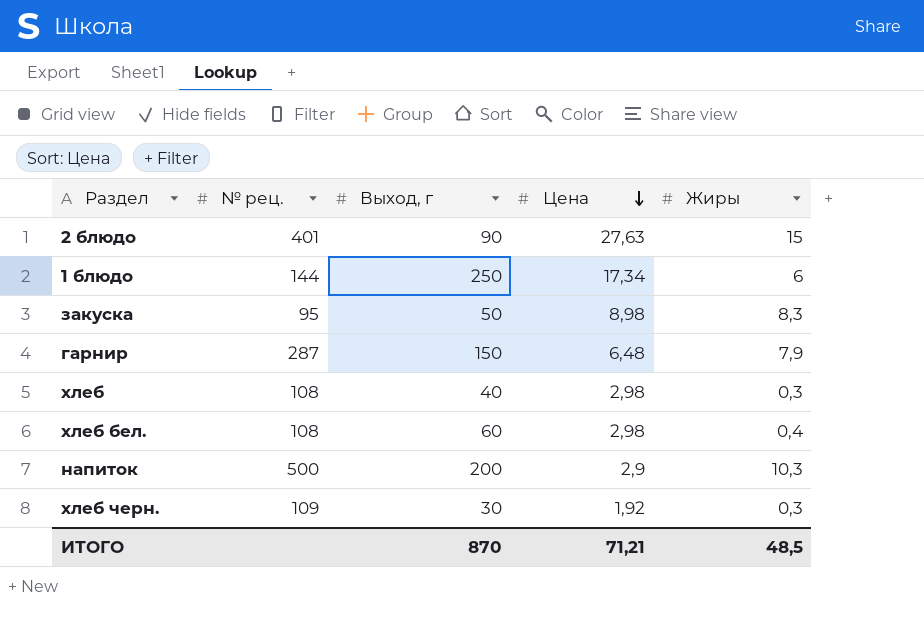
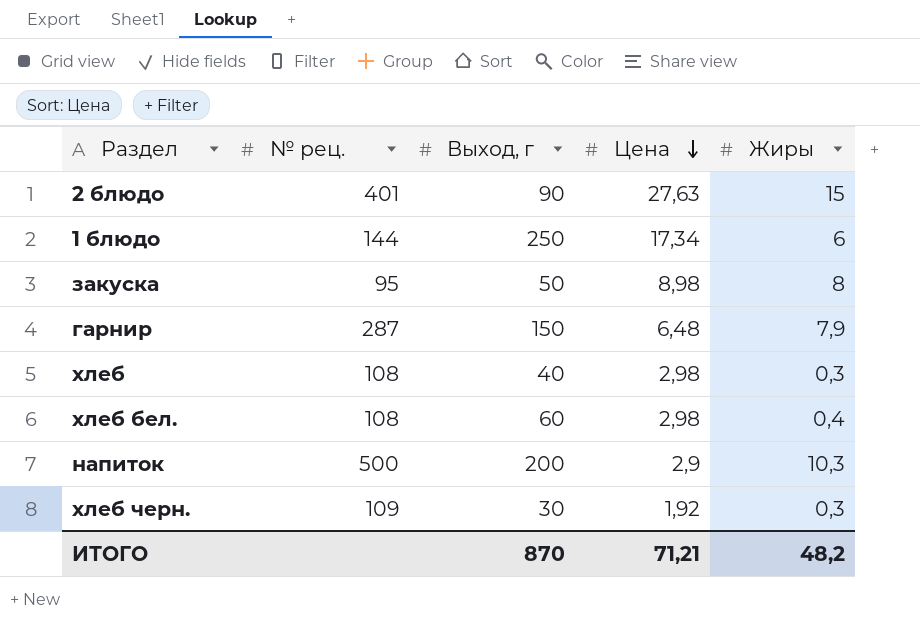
закуска | Жиры: 8,3 -> 8
ИТОГО | Жиры: 48,5 -> 48,2

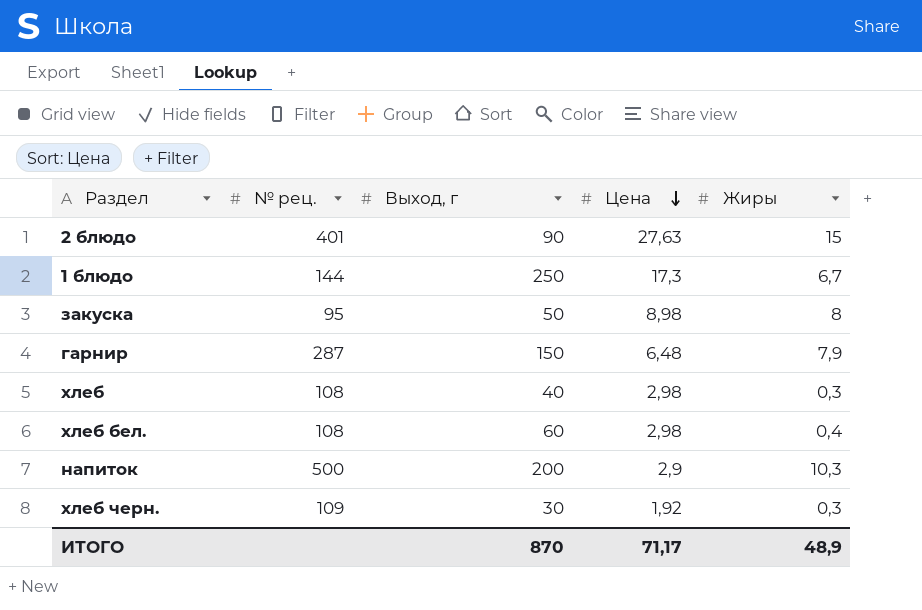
1 блюдо | Цена: 17,34 -> 17,3
1 блюдо | Жиры: 6 -> 6,7
ИТОГО | Цена: 71,21 -> 71,17
ИТОГО | Жиры: 48,2 -> 48,9

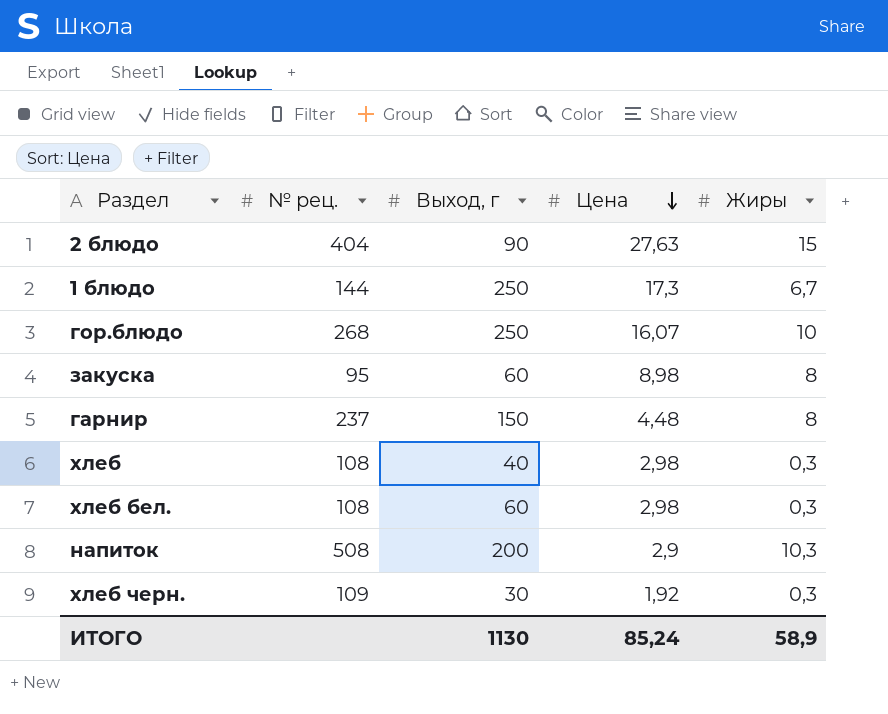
2 блюдо | № рец.: 401 -> 404
row гор.блюдо: none -> 268 | 250 | 16,07 | 10
закуска | Выход, г: 50 -> 60
гарнир | № рец.: 287 -> 237
гарнир | Цена: 6,48 -> 4,48
гарнир | Жиры: 7,9 -> 8
хлеб бел. | Жиры: 0,4 -> 0,3
напиток | № рец.: 500 -> 508
ИТОГО | Выход, г: 870 -> 1130
ИТОГО | Цена: 71,17 -> 85,24
ИТОГО | Жиры: 48,9 -> 58,9

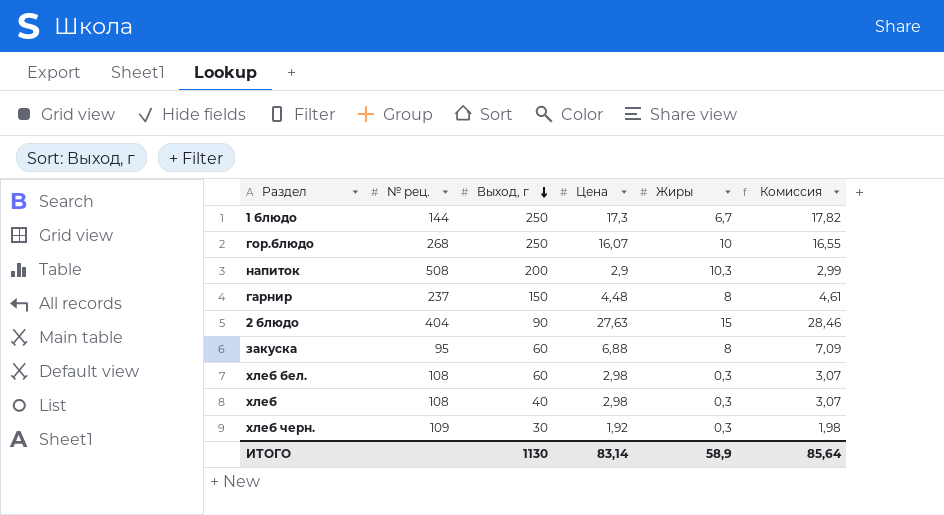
row order: Цена descending -> Выход, г descending
column Комиссия | formula: none -> [Цена] * 1,03
закуска | Цена: 8,98 -> 6,88
ИТОГО | Цена: 85,24 -> 83,14

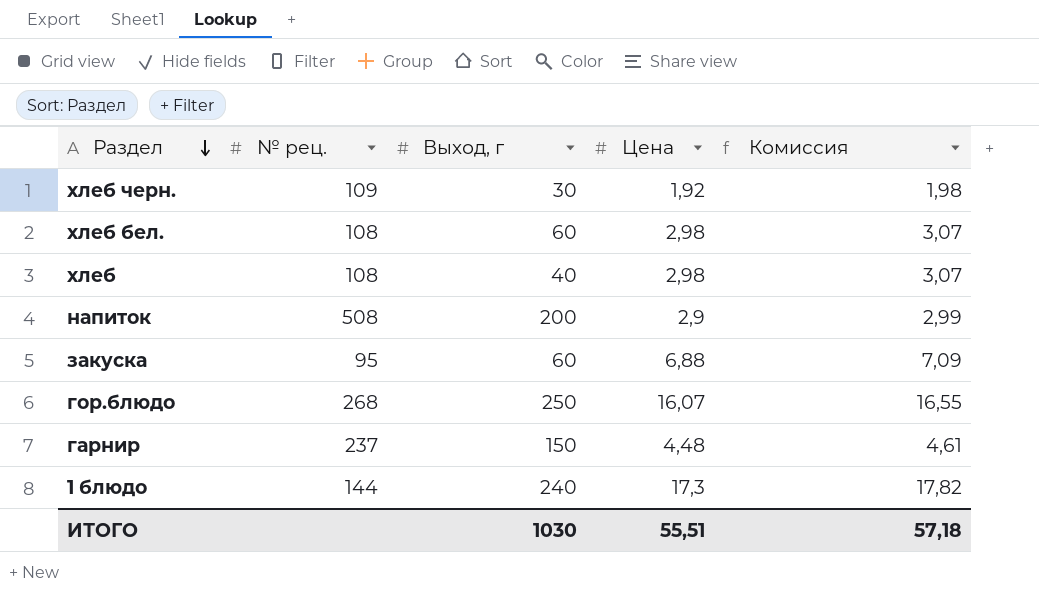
row order: Выход, г descending -> Раздел descending
column Жиры | position: 5 -> none
row 2 блюдо: 404 | 90 | 27,63 | 15 | 28,46 -> none
1 блюдо | Выход, г: 250 -> 240
ИТОГО | Выход, г: 1130 -> 1030
ИТОГО | Цена: 83,14 -> 55,51
ИТОГО | Комиссия: 85,64 -> 57,18

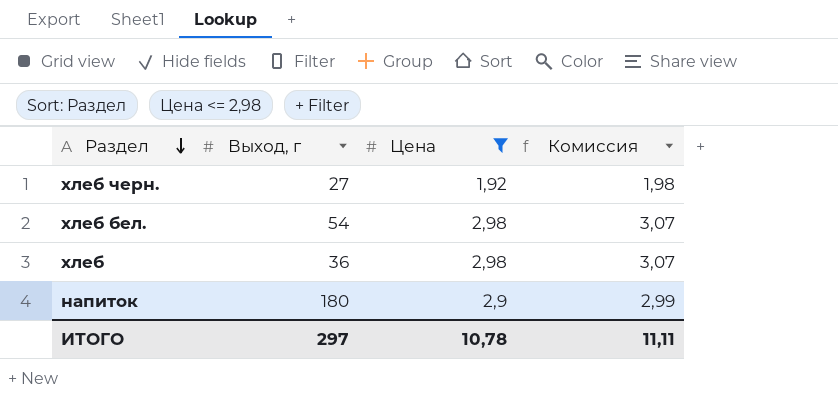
filter: none -> Цена <= 2,98
column № рец. | position: 2 -> none
хлеб черн. | Выход, г: 30 -> 27
хлеб бел. | Выход, г: 60 -> 54
хлеб | Выход, г: 40 -> 36
напиток | Выход, г: 200 -> 180
ИТОГО | Выход, г: 1030 -> 297
ИТОГО | Цена: 55,51 -> 10,78
ИТОГО | Комиссия: 57,18 -> 11,11

